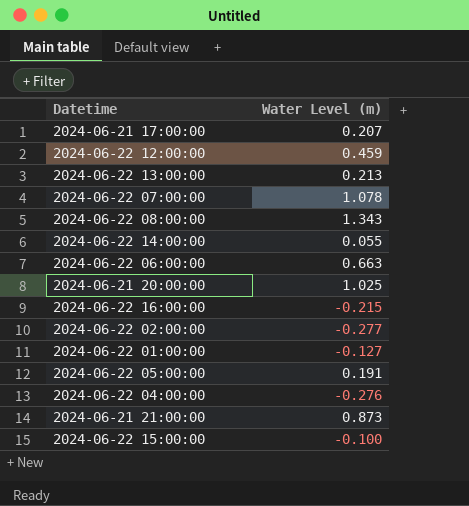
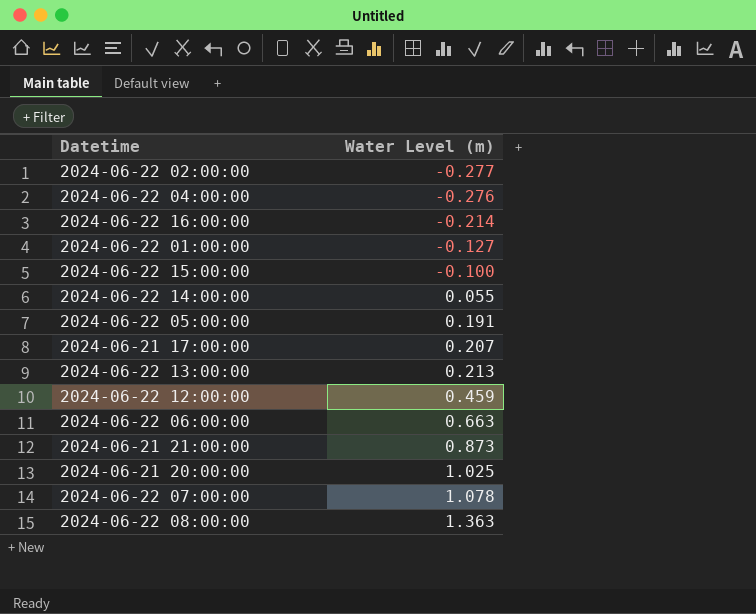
row order: none -> Water Level (m) ascending
2024-06-22 16:00:00 | Water Level (m): -0.215 -> -0.214
2024-06-22 08:00:00 | Water Level (m): 1.343 -> 1.363

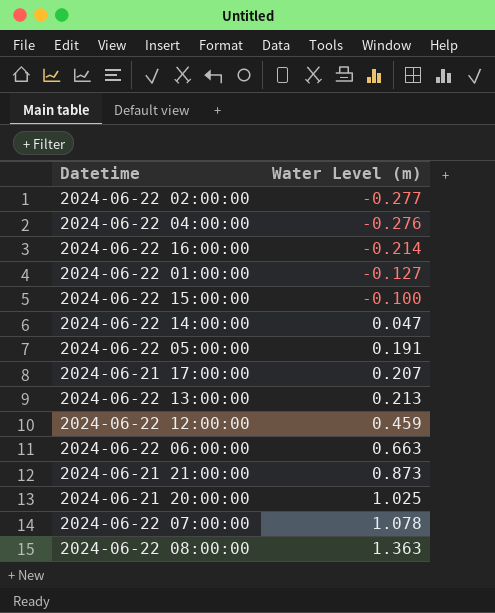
2024-06-22 14:00:00 | Water Level (m): 0.055 -> 0.047

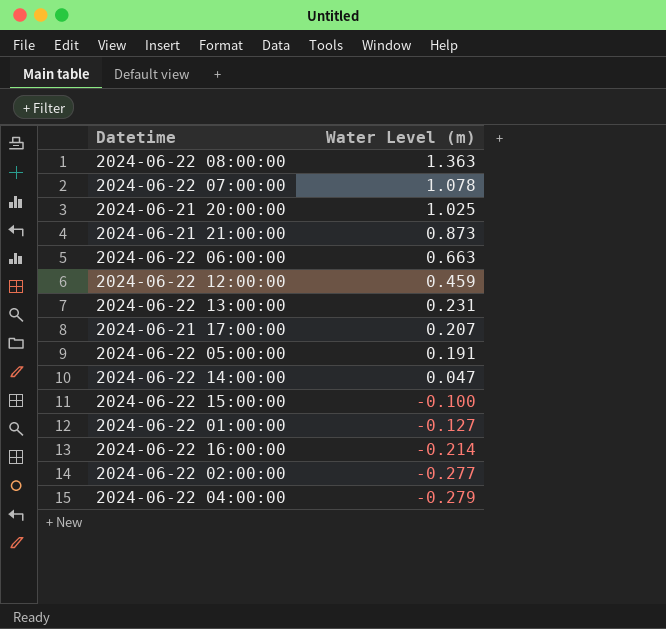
row order: Water Level (m) ascending -> Water Level (m) descending
2024-06-22 13:00:00 | Water Level (m): 0.213 -> 0.231
2024-06-22 04:00:00 | Water Level (m): -0.276 -> -0.279

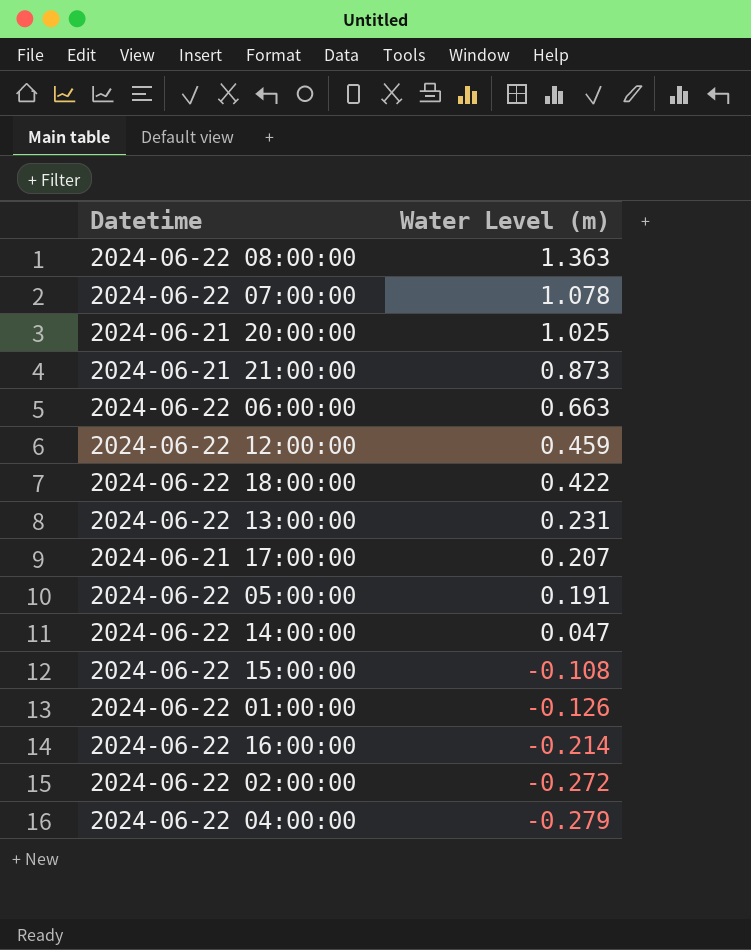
row 2024-06-22 18:00:00: none -> 0.422
2024-06-22 15:00:00 | Water Level (m): -0.100 -> -0.108
2024-06-22 01:00:00 | Water Level (m): -0.127 -> -0.126
2024-06-22 02:00:00 | Water Level (m): -0.277 -> -0.272

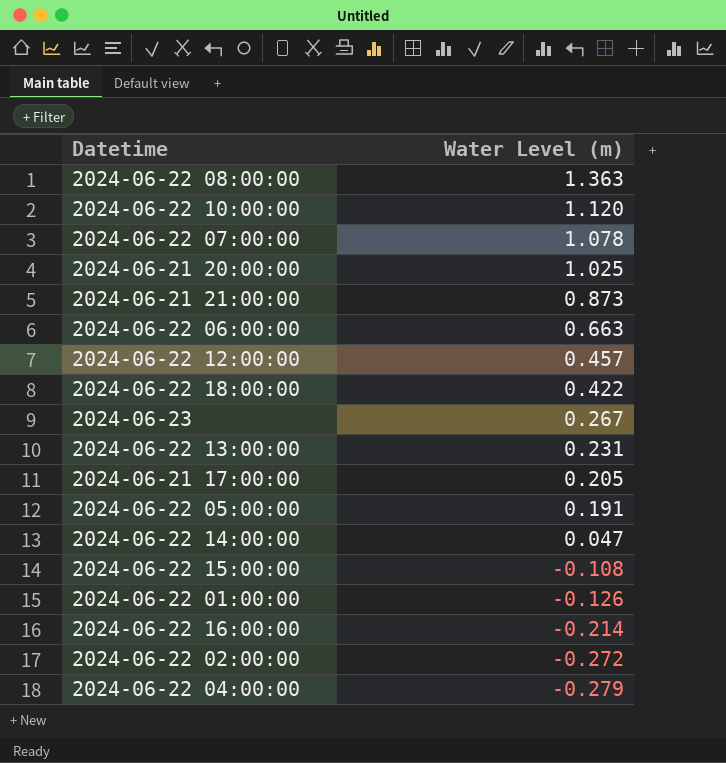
row 2024-06-22 10:00:00: none -> 1.120
2024-06-22 12:00:00 | Water Level (m): 0.459 -> 0.457
row 2024-06-23: none -> 0.267
2024-06-21 17:00:00 | Water Level (m): 0.207 -> 0.205

